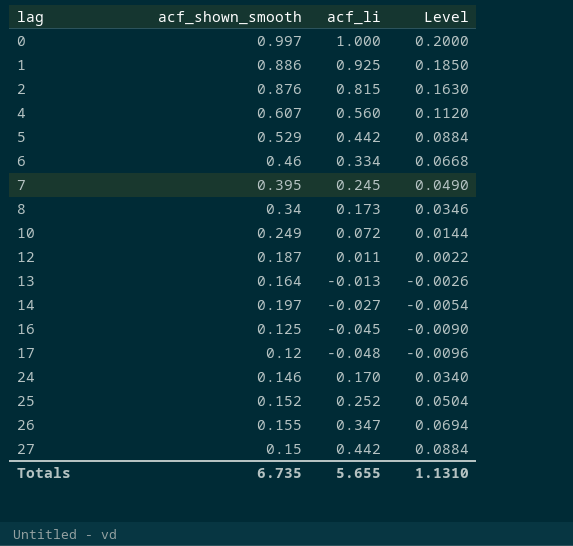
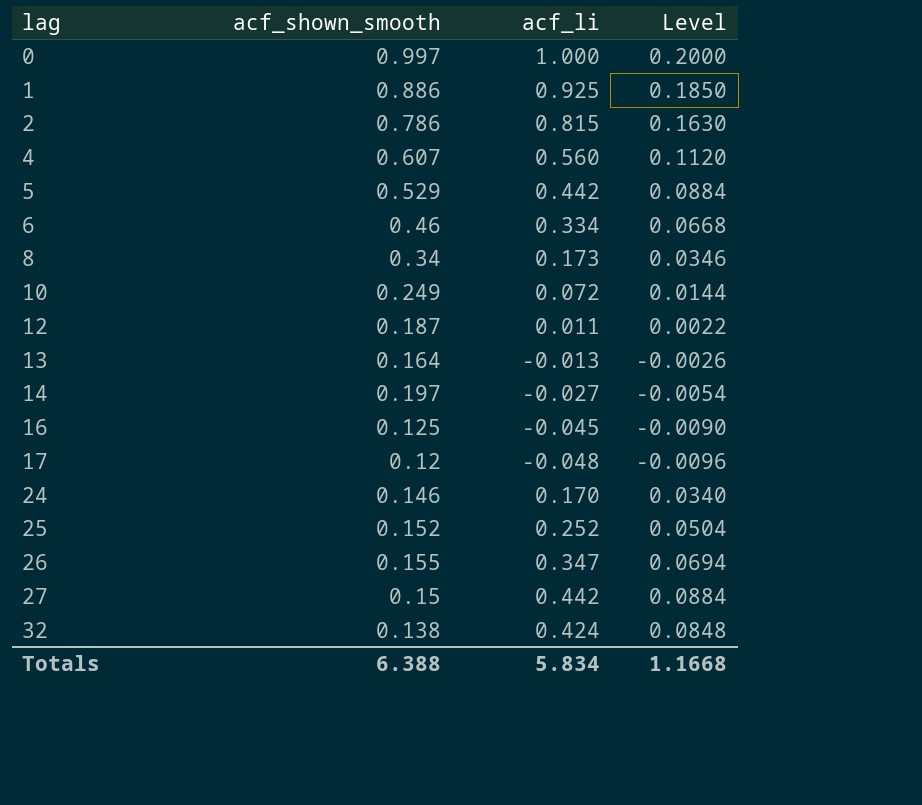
row 7: 0.395 | 0.245 | 0.0490 -> none
2 | acf_shown_smooth: 0.876 -> 0.786
row 32: none -> 0.138 | 0.424 | 0.0848
Totals | acf_shown_smooth: 6.735 -> 6.388
Totals | acf_li: 5.655 -> 5.834
Totals | Level: 1.1310 -> 1.1668

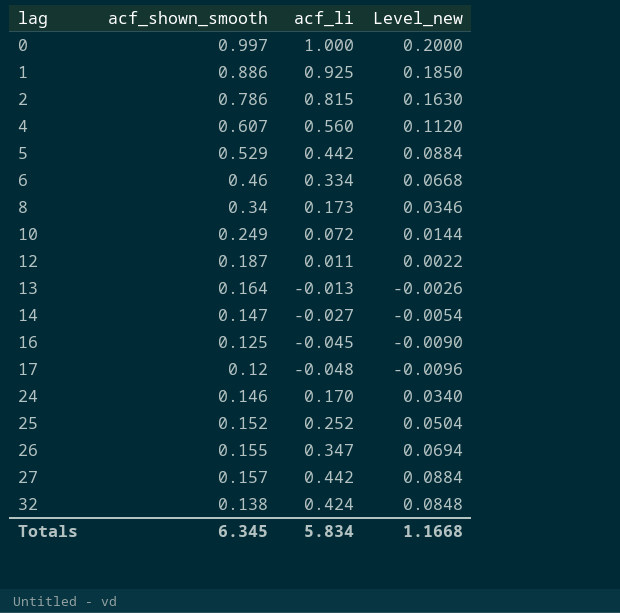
column name: Level -> Level_new
14 | acf_shown_smooth: 0.197 -> 0.147
27 | acf_shown_smooth: 0.15 -> 0.157
Totals | acf_shown_smooth: 6.388 -> 6.345

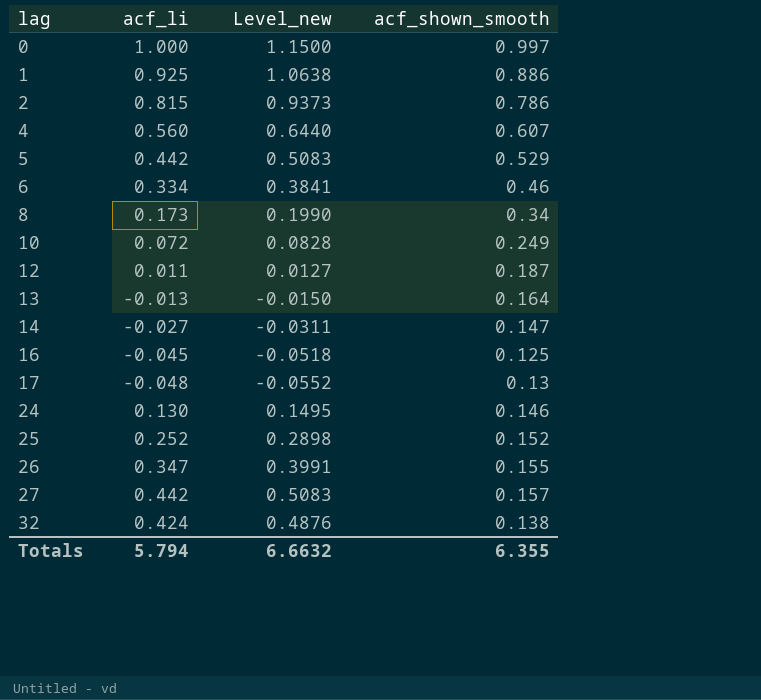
column Level_new | formula: [acf_li] * 0.2 -> [acf_li] * 1.15
column acf_shown_smooth | position: 2 -> 4
17 | acf_shown_smooth: 0.12 -> 0.13
24 | acf_li: 0.170 -> 0.130
Totals | acf_li: 5.834 -> 5.794
Totals | Level_new: 1.1668 -> 6.6632
Totals | acf_shown_smooth: 6.345 -> 6.355

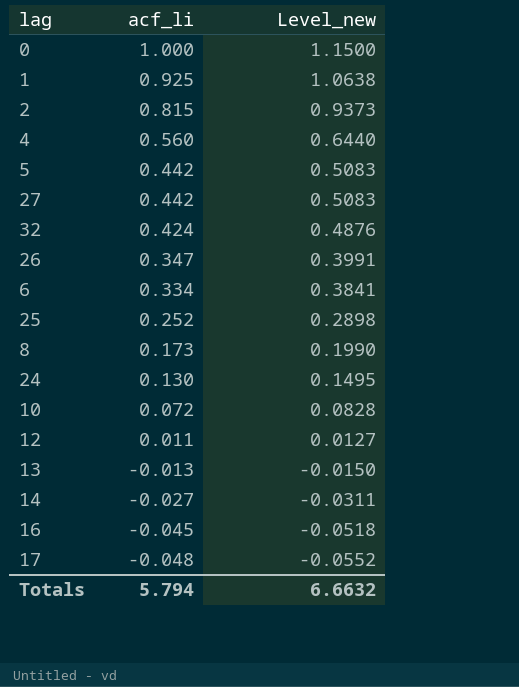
row order: lag ascending -> acf_li descending
column acf_shown_smooth | position: 4 -> none

